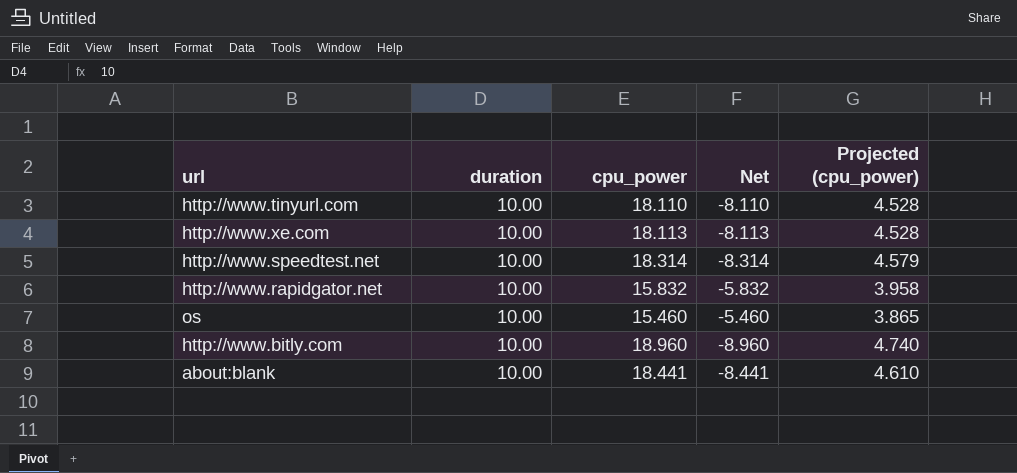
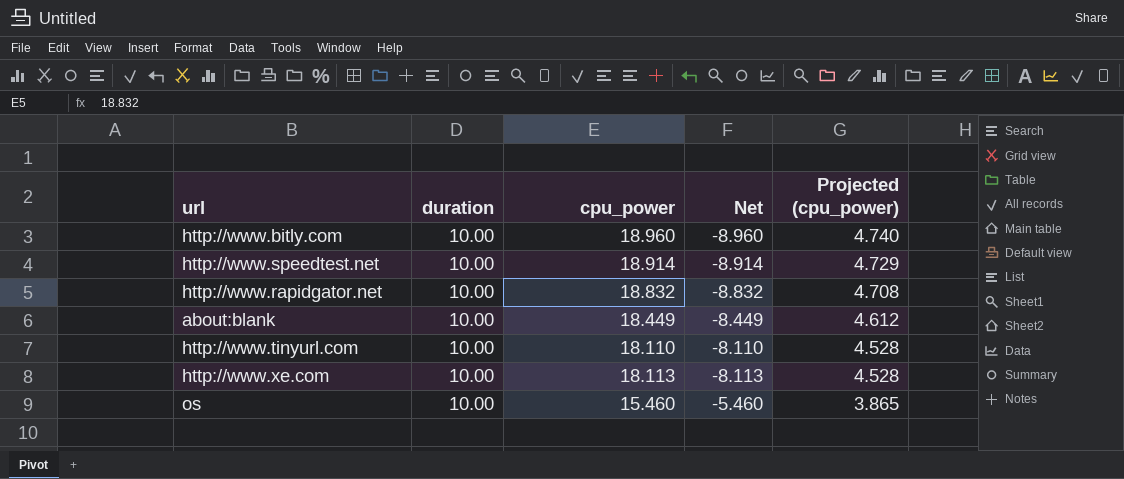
row order: none -> Projected (cpu_power) descending
http://www.speedtest.net | cpu_power: 18.314 -> 18.914
http://www.speedtest.net | Net: -8.314 -> -8.914
http://www.speedtest.net | Projected (cpu_power): 4.579 -> 4.729
http://www.rapidgator.net | cpu_power: 15.832 -> 18.832
http://www.rapidgator.net | Net: -5.832 -> -8.832
http://www.rapidgator.net | Projected (cpu_power): 3.958 -> 4.708
about:blank | cpu_power: 18.441 -> 18.449
about:blank | Net: -8.441 -> -8.449
about:blank | Projected (cpu_power): 4.610 -> 4.612

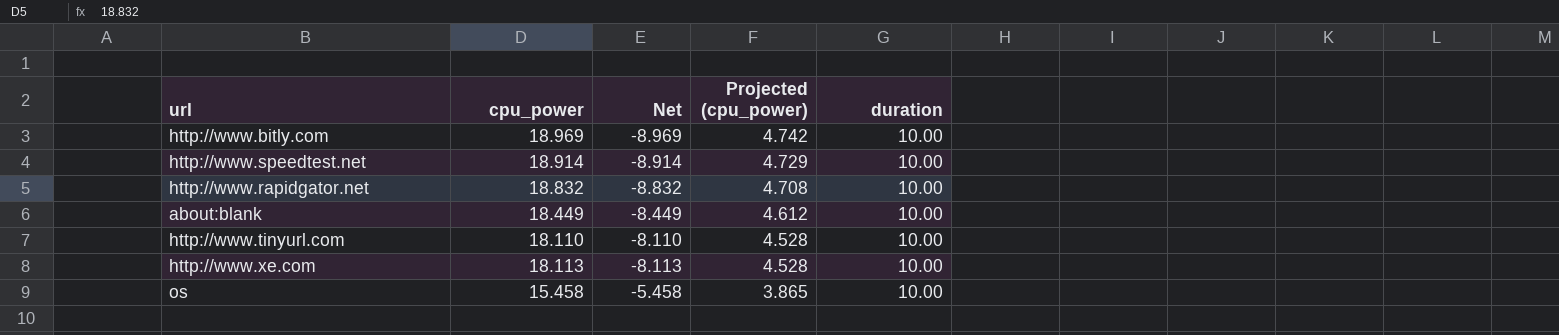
column duration | position: 2 -> 5
http://www.bitly.com | cpu_power: 18.960 -> 18.969
http://www.bitly.com | Net: -8.960 -> -8.969
http://www.bitly.com | Projected (cpu_power): 4.740 -> 4.742
os | cpu_power: 15.460 -> 15.458
os | Net: -5.460 -> -5.458

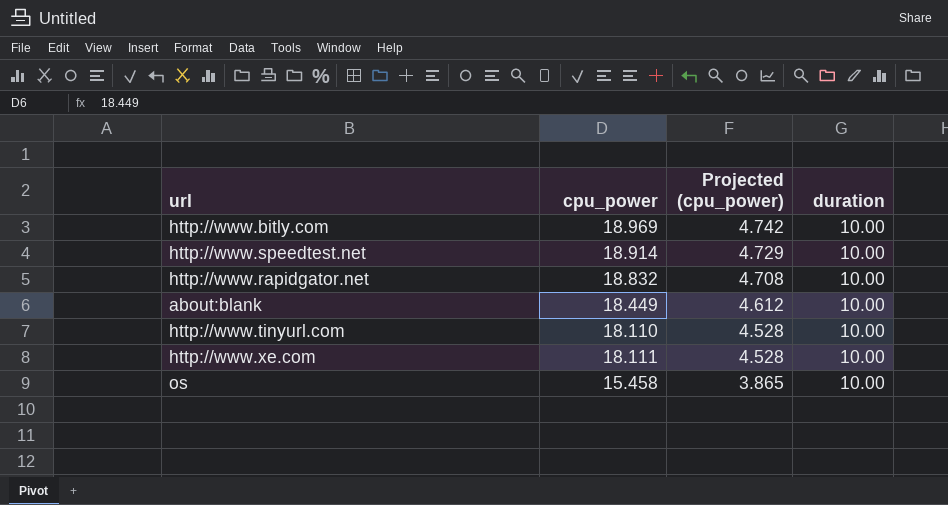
column Net | formula: [duration] - [cpu_power] -> none
http://www.xe.com | cpu_power: 18.113 -> 18.111

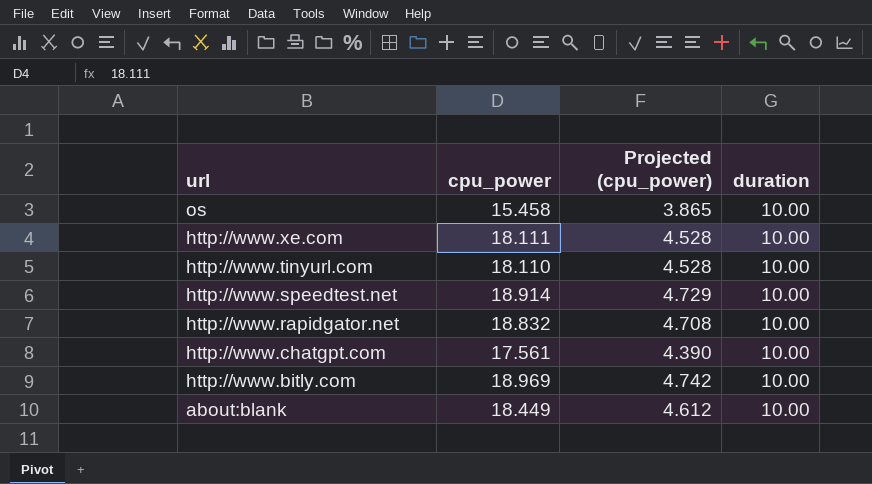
row order: Projected (cpu_power) descending -> url descending
row http://www.chatgpt.com: none -> 17.561 | 4.390 | 10.00

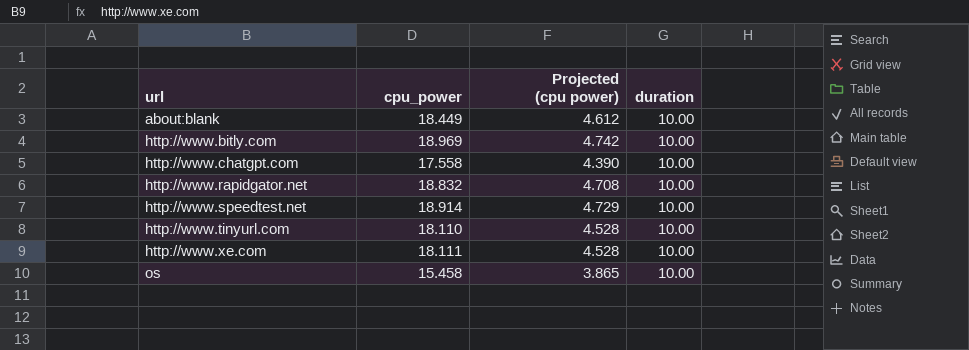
row order: url descending -> url ascending
column name: Projected (cpu_power) -> Projected (cpu power)
http://www.chatgpt.com | cpu_power: 17.561 -> 17.558

